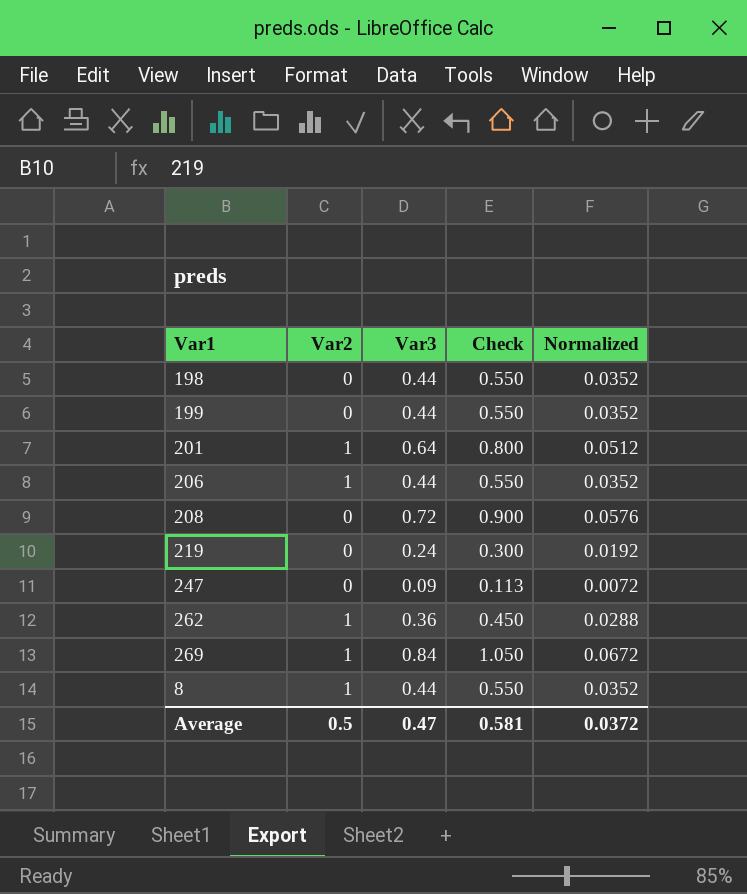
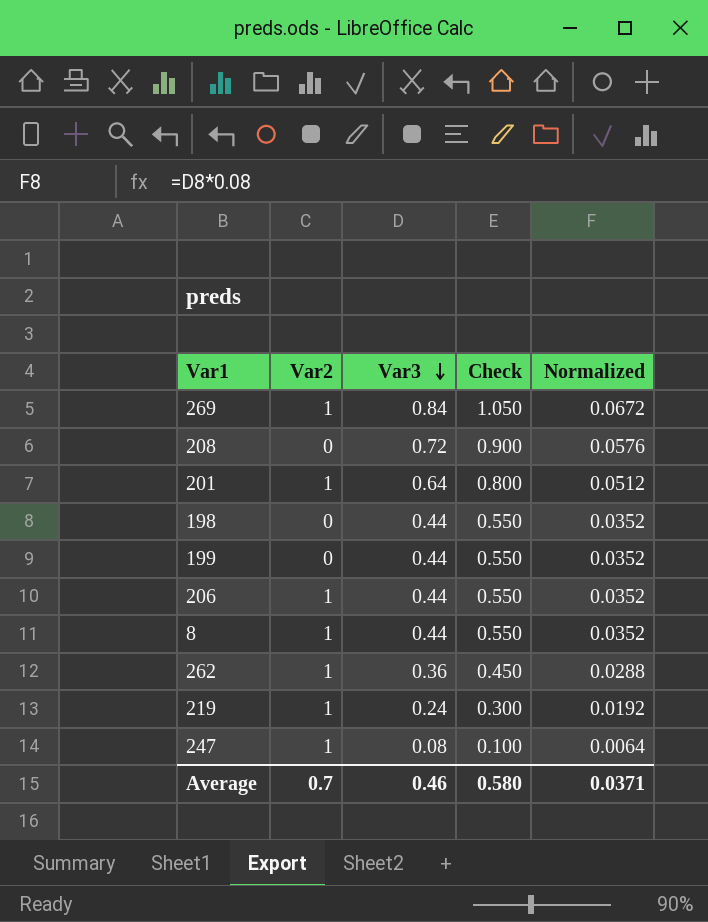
row order: none -> Var3 descending
219 | Var2: 0 -> 1
247 | Var2: 0 -> 1
247 | Var3: 0.09 -> 0.08
247 | Check: 0.113 -> 0.100
247 | Normalized: 0.0072 -> 0.0064
Average | Var2: 0.5 -> 0.7
Average | Var3: 0.47 -> 0.46
Average | Check: 0.581 -> 0.580
Average | Normalized: 0.0372 -> 0.0371

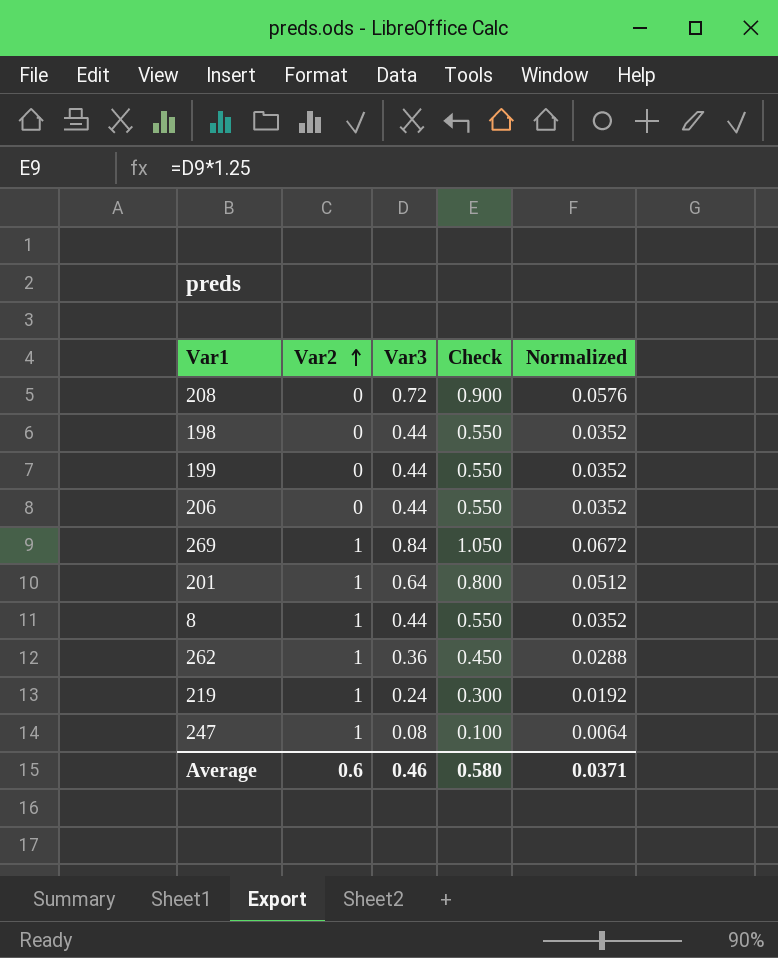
row order: Var3 descending -> Var2 ascending
206 | Var2: 1 -> 0
Average | Var2: 0.7 -> 0.6

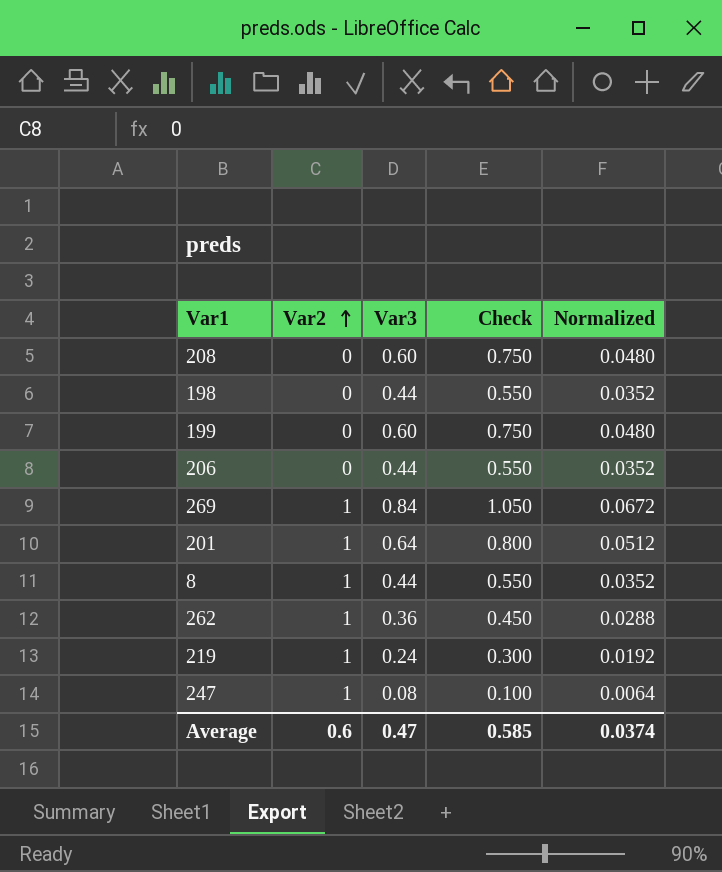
208 | Var3: 0.72 -> 0.60
208 | Check: 0.900 -> 0.750
208 | Normalized: 0.0576 -> 0.0480
199 | Var3: 0.44 -> 0.60
199 | Check: 0.550 -> 0.750
199 | Normalized: 0.0352 -> 0.0480
Average | Var3: 0.46 -> 0.47
Average | Check: 0.580 -> 0.585
Average | Normalized: 0.0371 -> 0.0374

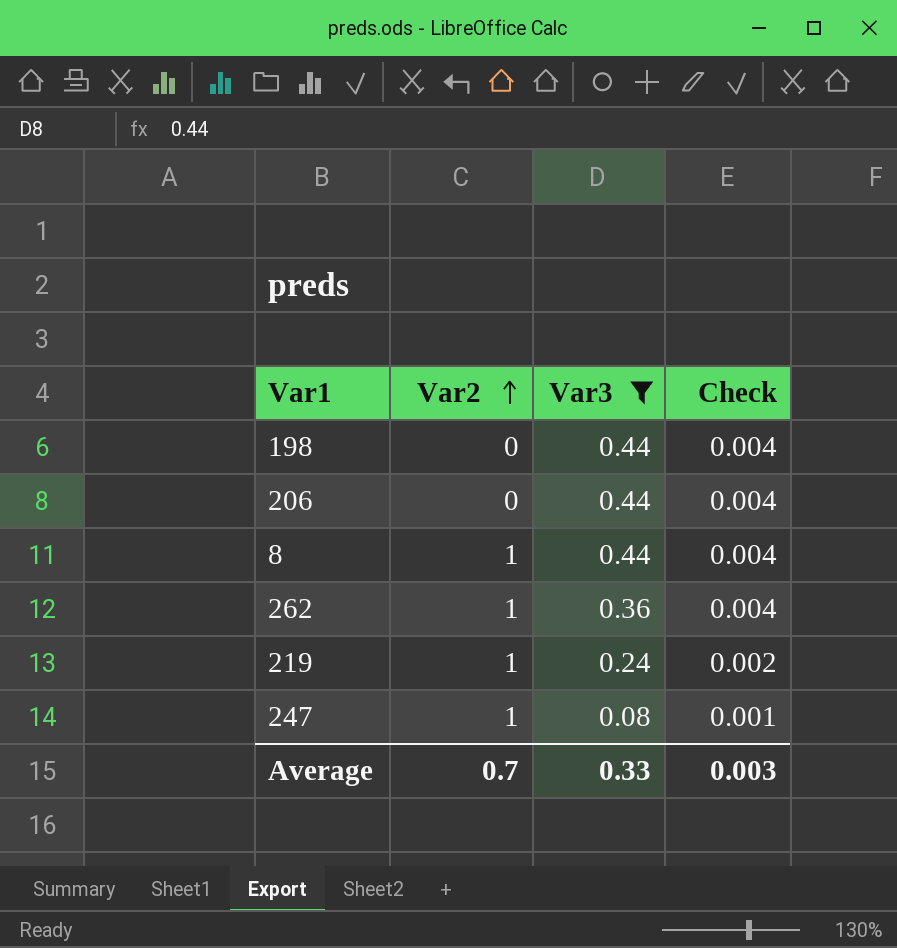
filter: none -> Var3 <= 0.44
column Normalized | formula: [Var3] * 0.08 -> none
column Check | formula: [Var3] * 1.25 -> [Var3] * 0.01
Average | Var2: 0.6 -> 0.7
Average | Var3: 0.47 -> 0.33
Average | Check: 0.585 -> 0.003

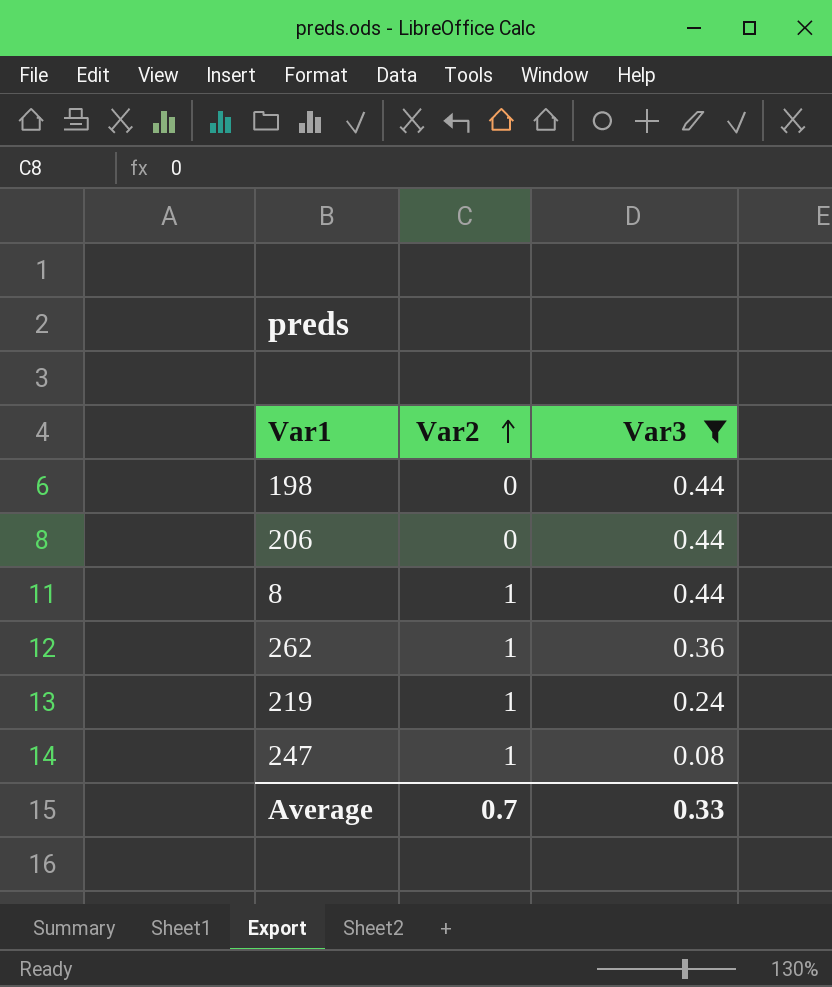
column Check | formula: [Var3] * 0.01 -> none

